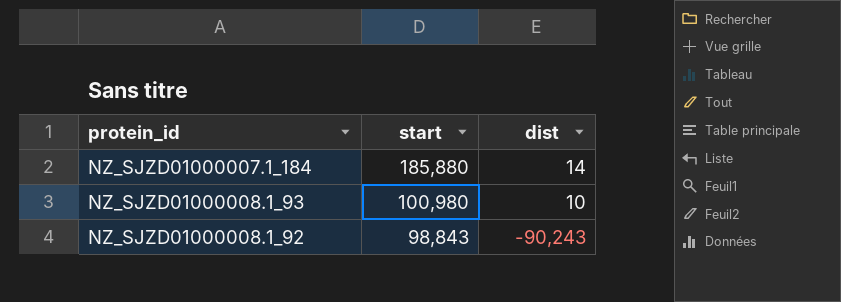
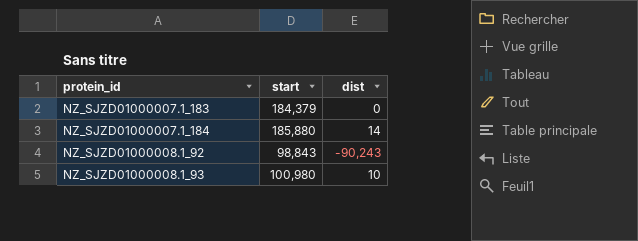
row order: start descending -> protein_id ascending
row NZ_SJZD01000007.1_183: none -> 184,379 | 0

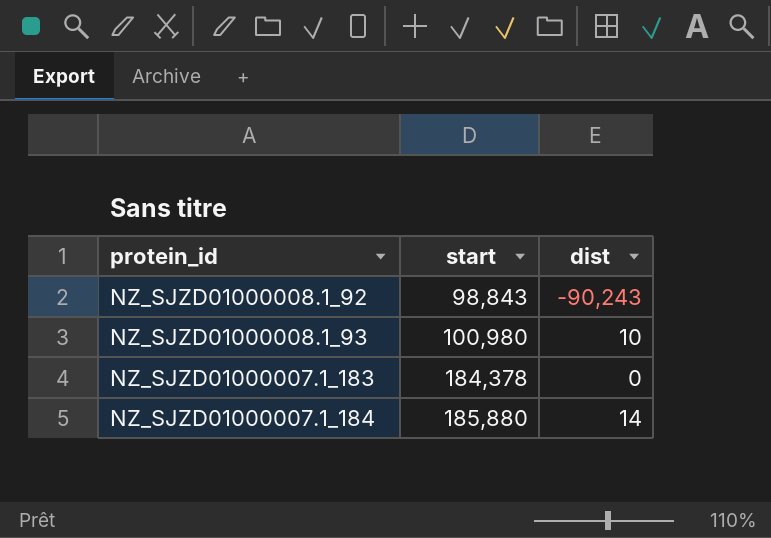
row order: protein_id ascending -> start ascending
NZ_SJZD01000007.1_183 | start: 184,379 -> 184,378

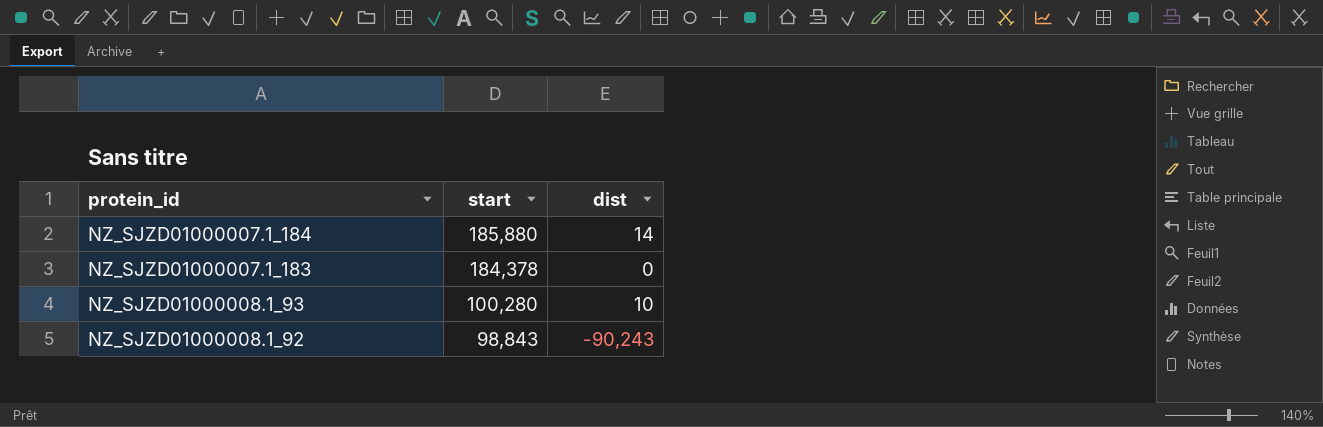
row order: start ascending -> start descending
NZ_SJZD01000008.1_93 | start: 100,980 -> 100,280

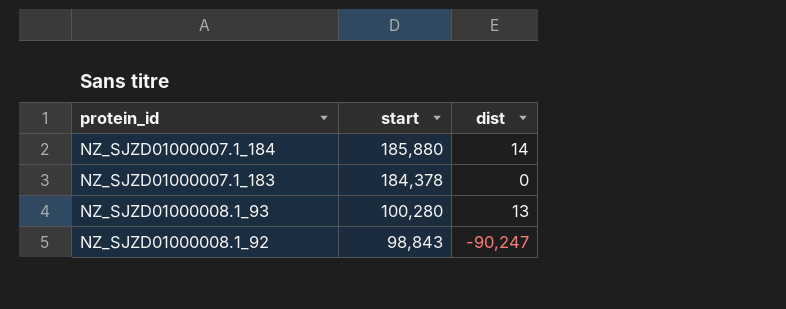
NZ_SJZD01000008.1_93 | dist: 10 -> 13
NZ_SJZD01000008.1_92 | dist: -90,243 -> -90,247

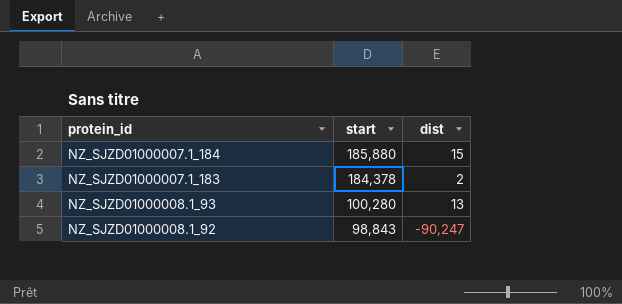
NZ_SJZD01000007.1_184 | dist: 14 -> 15
NZ_SJZD01000007.1_183 | dist: 0 -> 2

